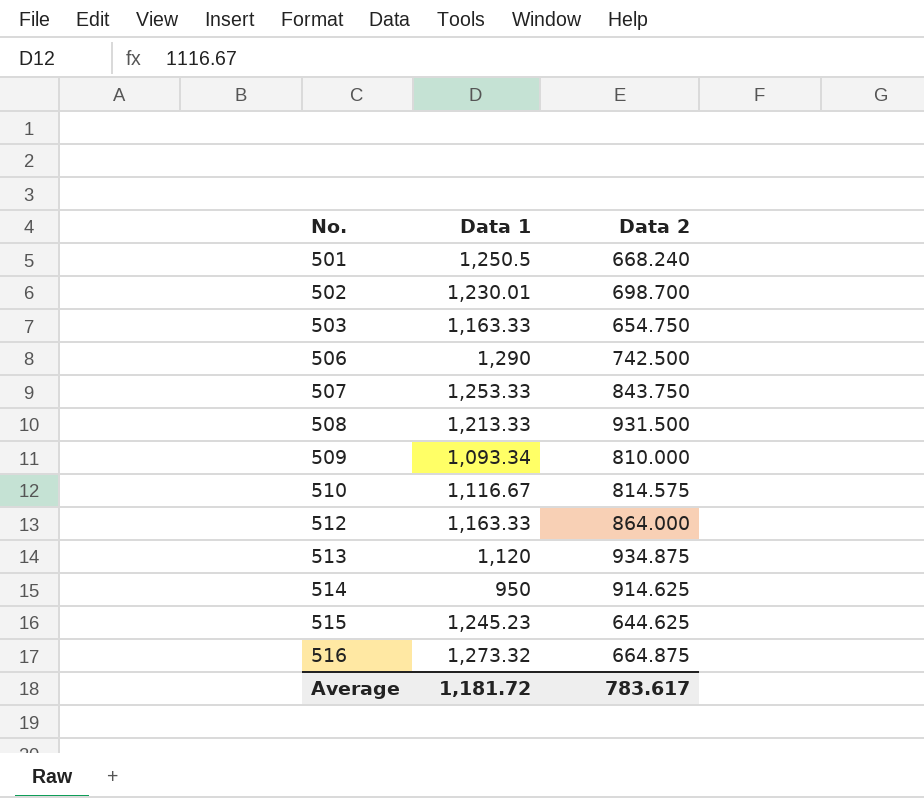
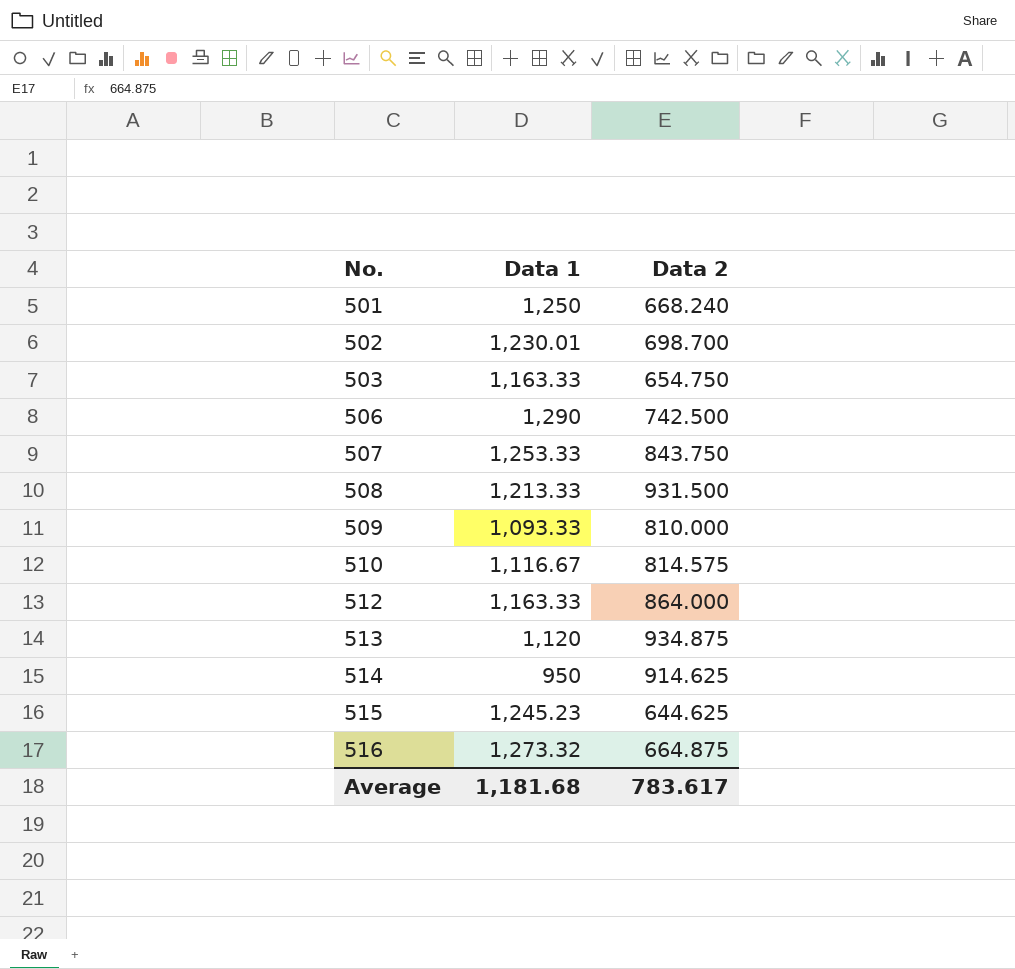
501 | Data 1: 1,250.5 -> 1,250
509 | Data 1: 1,093.34 -> 1,093.33
Average | Data 1: 1,181.72 -> 1,181.68

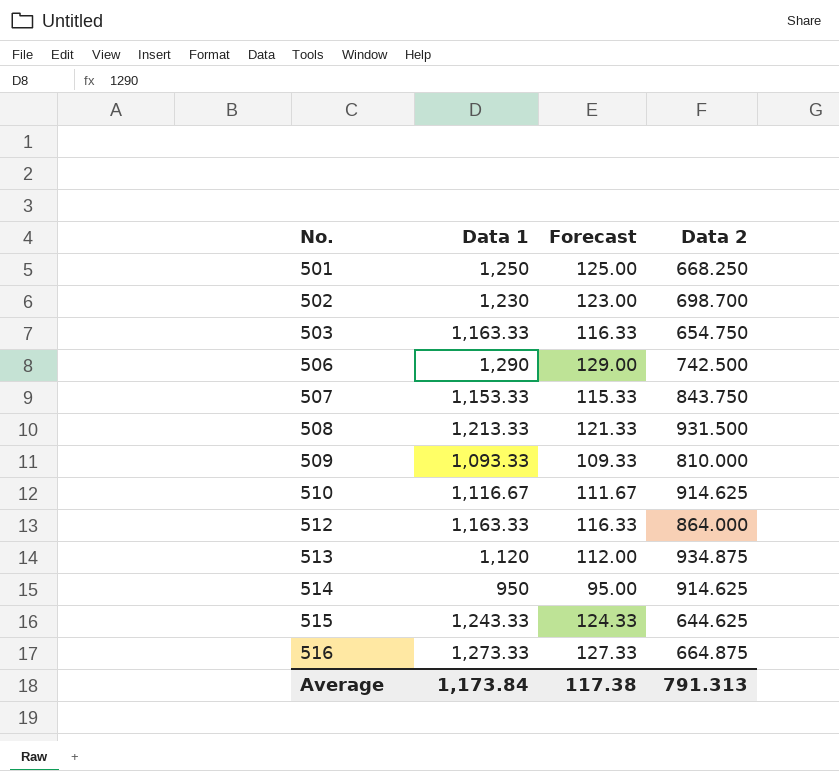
column Forecast | formula: none -> [Data 1] * 0.1
501 | Data 2: 668.240 -> 668.250
502 | Data 1: 1,230.01 -> 1,230
507 | Data 1: 1,253.33 -> 1,153.33
510 | Data 2: 814.575 -> 914.625
515 | Data 1: 1,245.23 -> 1,243.33
516 | Data 1: 1,273.32 -> 1,273.33
Average | Data 1: 1,181.68 -> 1,173.84
Average | Data 2: 783.617 -> 791.313

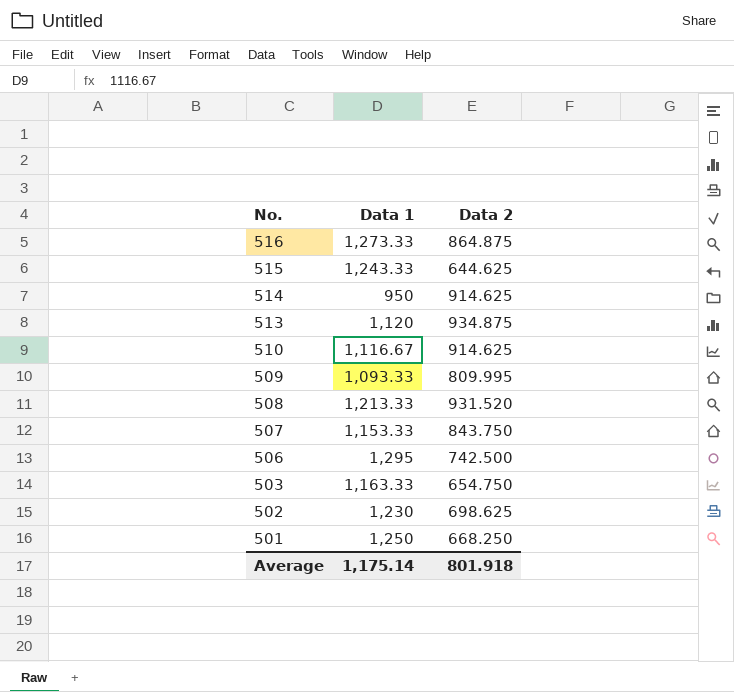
row order: No. ascending -> No. descending
column Forecast | formula: [Data 1] * 0.1 -> none
row 512: 1,163.33 | 116.33 | 864.000 -> none
516 | Data 2: 664.875 -> 864.875
509 | Data 2: 810.000 -> 809.995
508 | Data 2: 931.500 -> 931.520
506 | Data 1: 1,290 -> 1,295
502 | Data 2: 698.700 -> 698.625
Average | Data 1: 1,173.84 -> 1,175.14
Average | Data 2: 791.313 -> 801.918

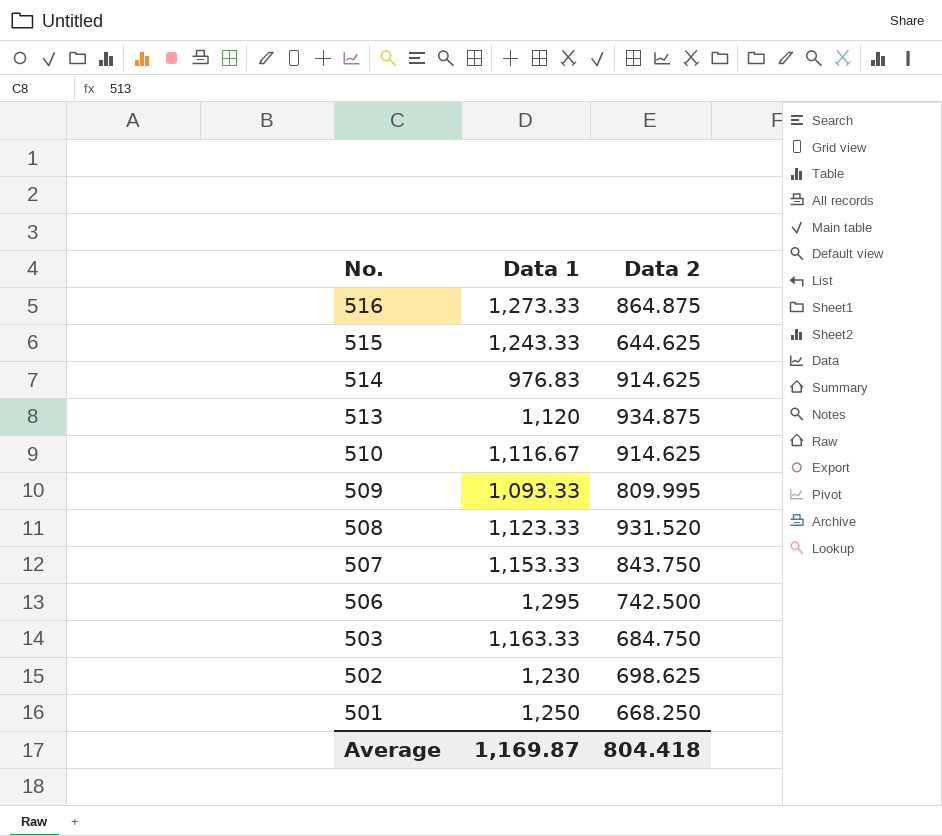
514 | Data 1: 950 -> 976.83
508 | Data 1: 1,213.33 -> 1,123.33
503 | Data 2: 654.750 -> 684.750
Average | Data 1: 1,175.14 -> 1,169.87
Average | Data 2: 801.918 -> 804.418

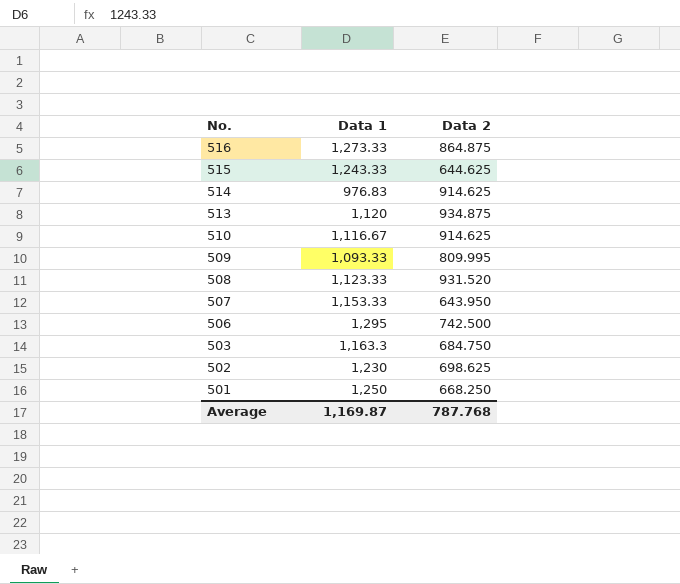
507 | Data 2: 843.750 -> 643.950
503 | Data 1: 1,163.33 -> 1,163.3
Average | Data 2: 804.418 -> 787.768

